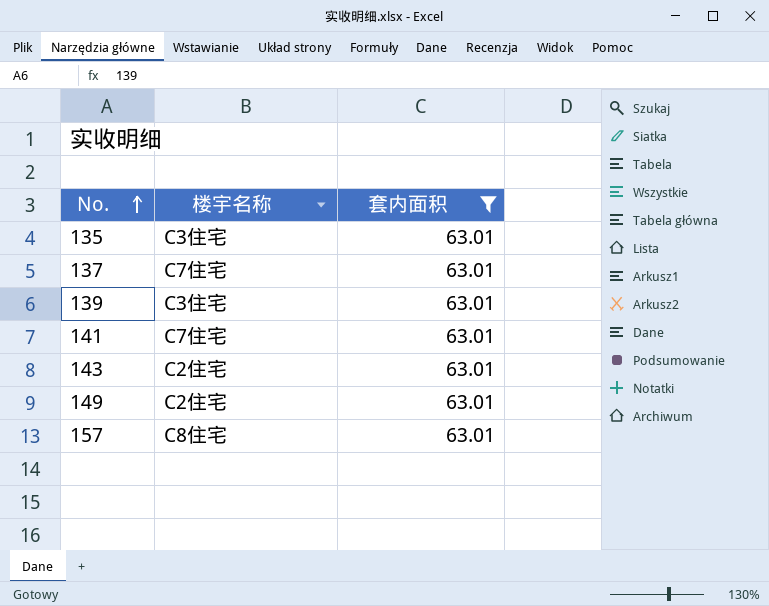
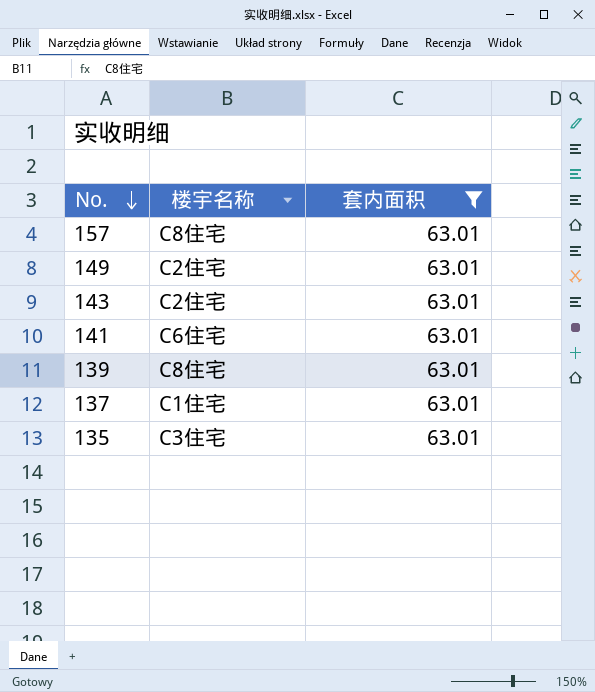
row order: No. ascending -> No. descending
141 | 楼宇名称: C7住宅 -> C6住宅
139 | 楼宇名称: C3住宅 -> C8住宅
137 | 楼宇名称: C7住宅 -> C1住宅

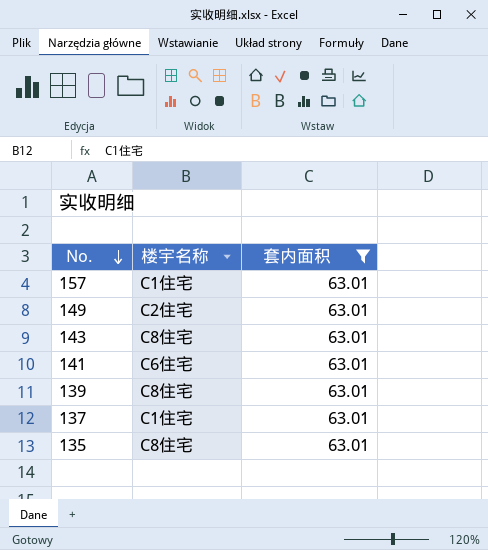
157 | 楼宇名称: C8住宅 -> C1住宅
143 | 楼宇名称: C2住宅 -> C8住宅
135 | 楼宇名称: C3住宅 -> C8住宅

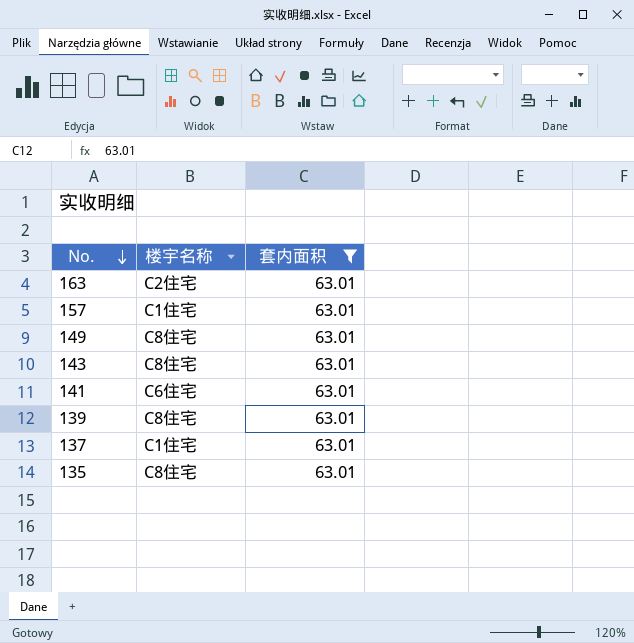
row 163: none -> C2住宅 | 63.01
149 | 楼宇名称: C2住宅 -> C8住宅

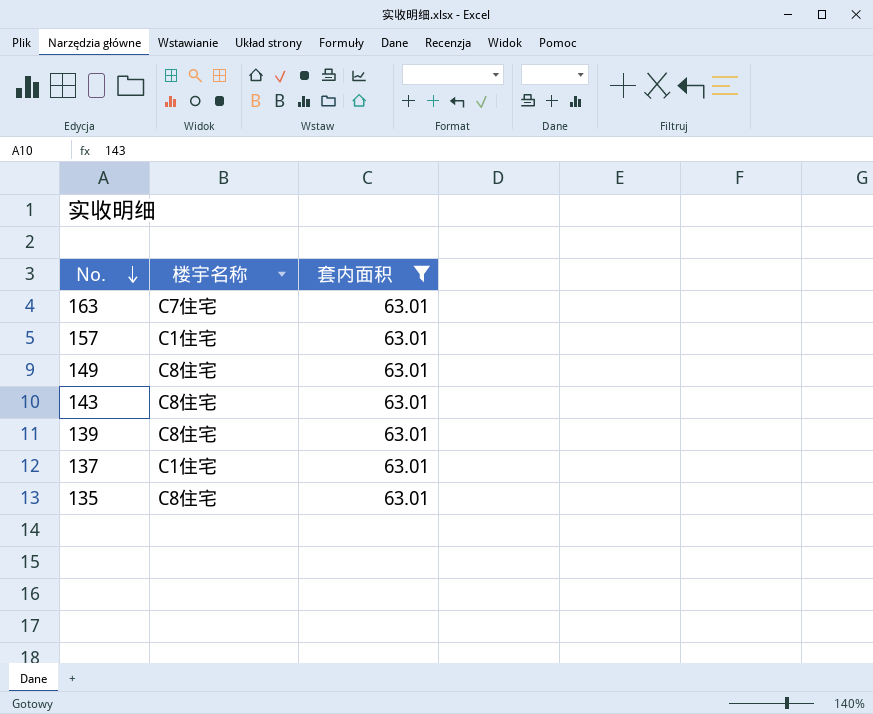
row 141: C6住宅 | 63.01 -> none
163 | 楼宇名称: C2住宅 -> C7住宅

